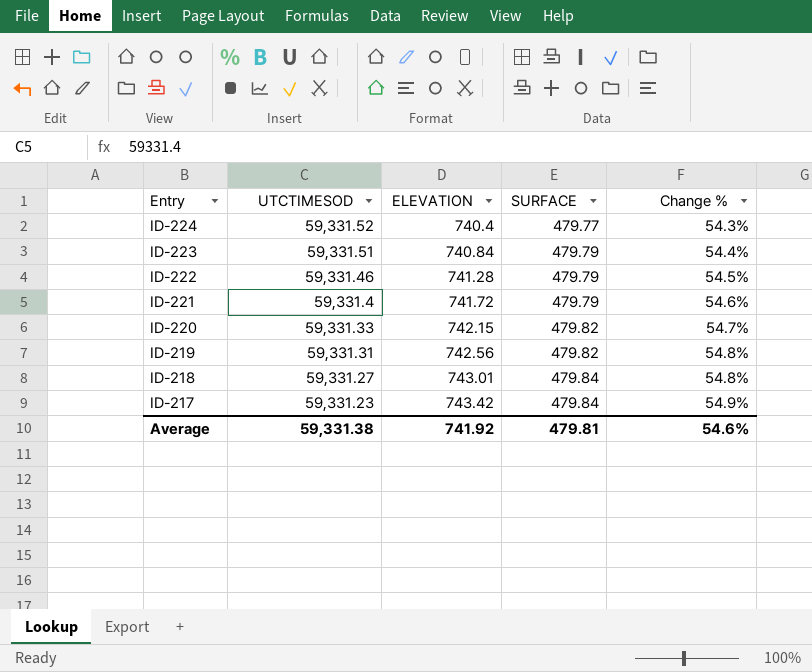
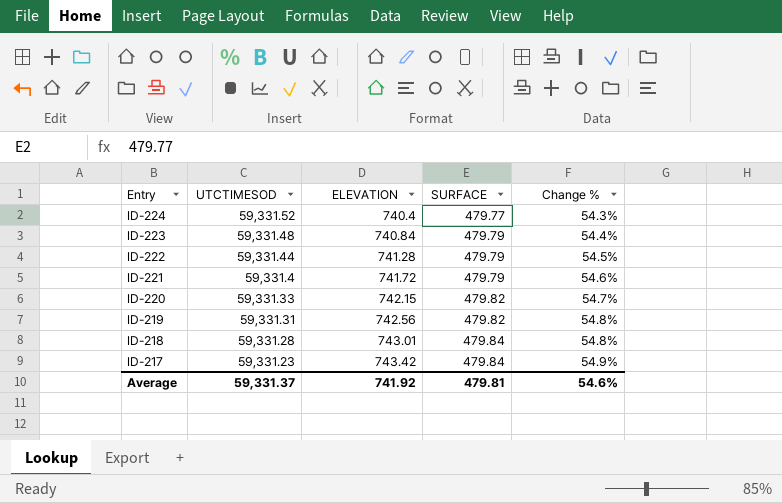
ID-223 | UTCTIMESOD: 59,331.51 -> 59,331.48
ID-222 | UTCTIMESOD: 59,331.46 -> 59,331.44
ID-218 | UTCTIMESOD: 59,331.27 -> 59,331.28
Average | UTCTIMESOD: 59,331.38 -> 59,331.37

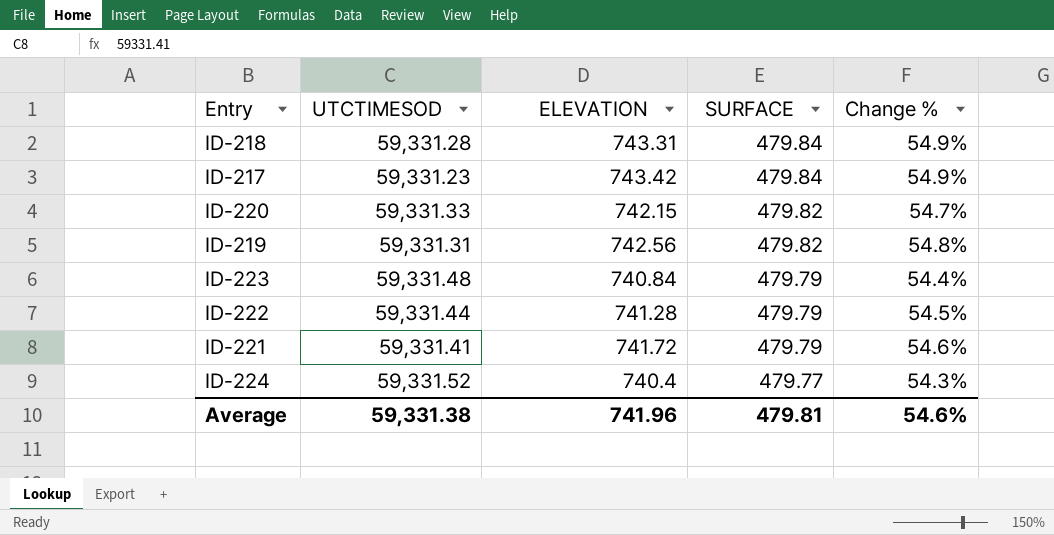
row order: Entry descending -> SURFACE descending
ID-218 | ELEVATION: 743.01 -> 743.31
ID-218 | Change %: 54.8% -> 54.9%
ID-221 | UTCTIMESOD: 59,331.4 -> 59,331.41
Average | UTCTIMESOD: 59,331.37 -> 59,331.38
Average | ELEVATION: 741.92 -> 741.96

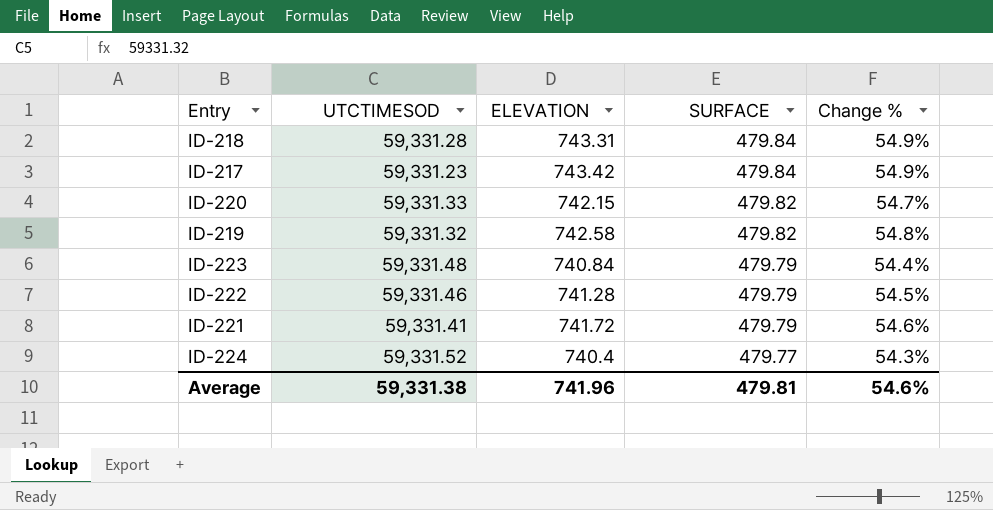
ID-219 | UTCTIMESOD: 59,331.31 -> 59,331.32
ID-219 | ELEVATION: 742.56 -> 742.58
ID-222 | UTCTIMESOD: 59,331.44 -> 59,331.46

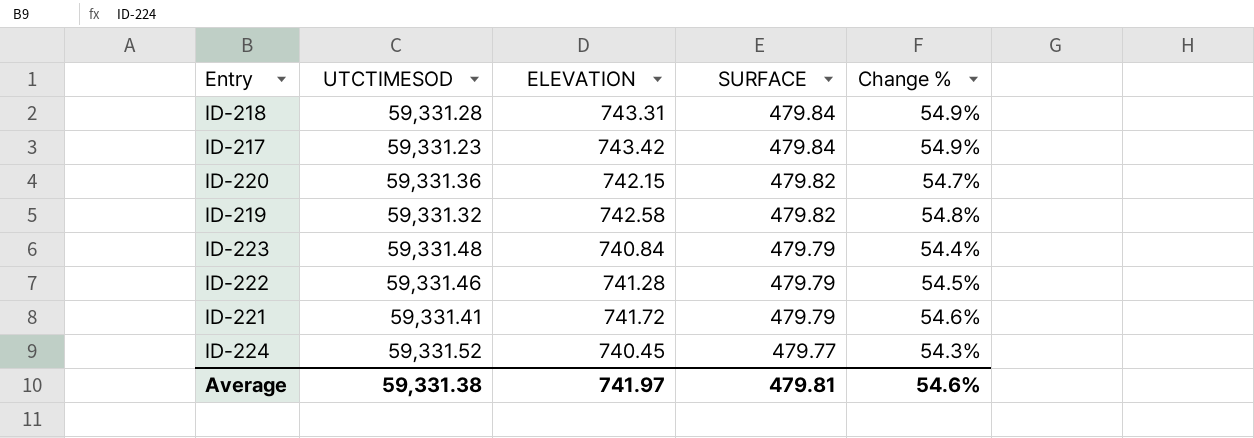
ID-220 | UTCTIMESOD: 59,331.33 -> 59,331.36
ID-224 | ELEVATION: 740.4 -> 740.45
Average | ELEVATION: 741.96 -> 741.97

